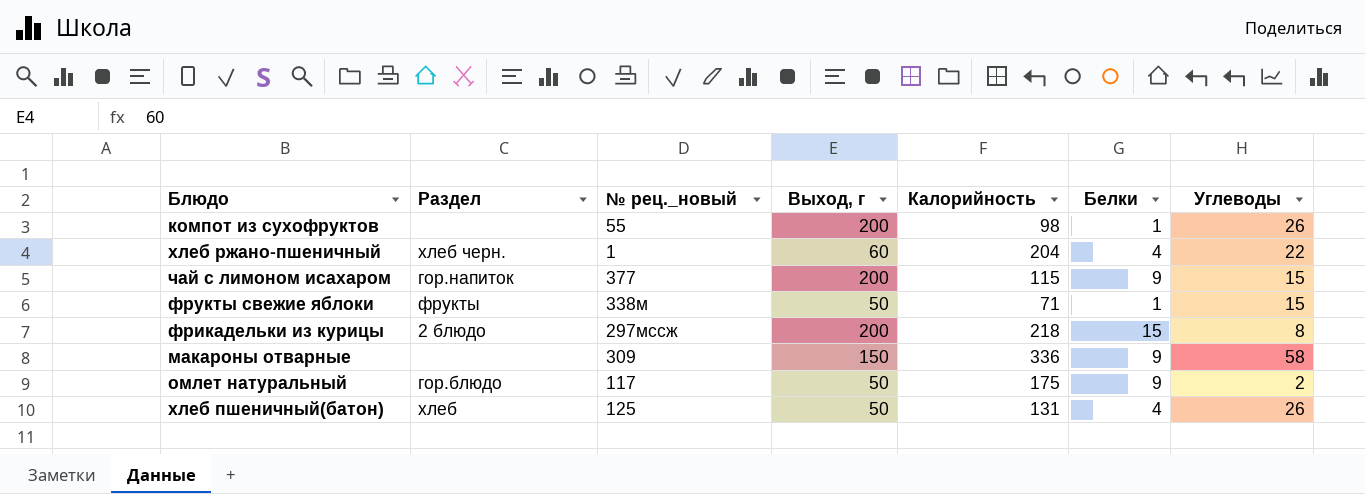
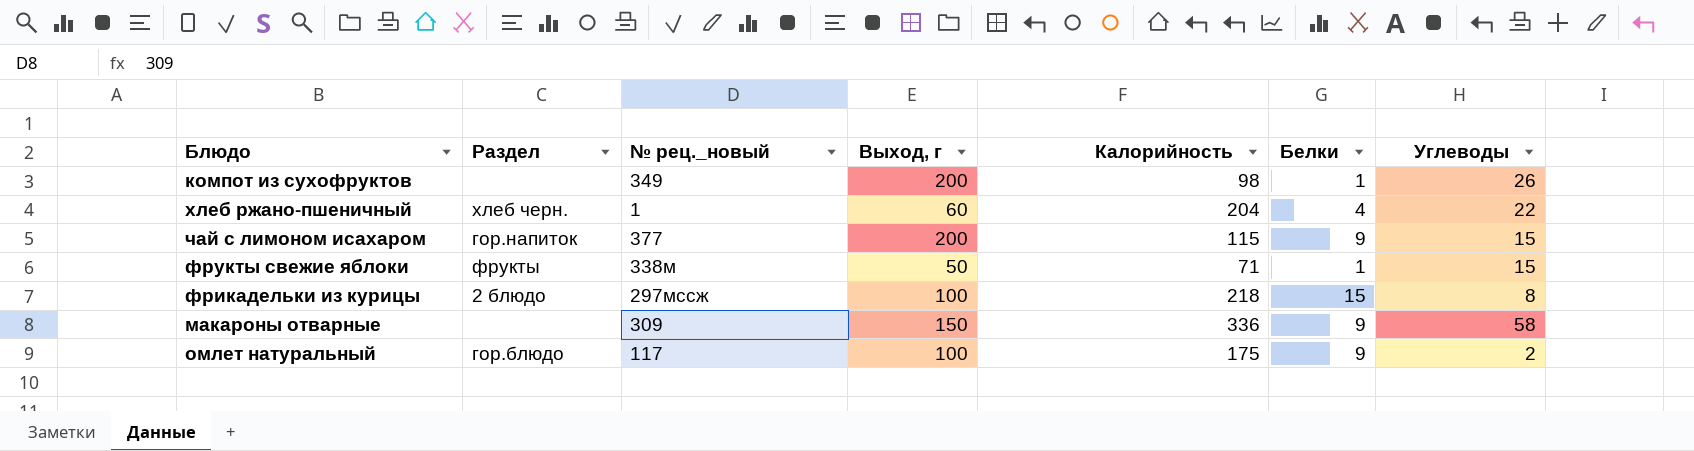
row хлеб пшеничный(батон): хлеб | 125 | 50 | 131 | 4 | 26 -> none
компот из сухофруктов | № рец._новый: 55 -> 349
фрикадельки из курицы | Выход, г: 200 -> 100
омлет натуральный | Выход, г: 50 -> 100

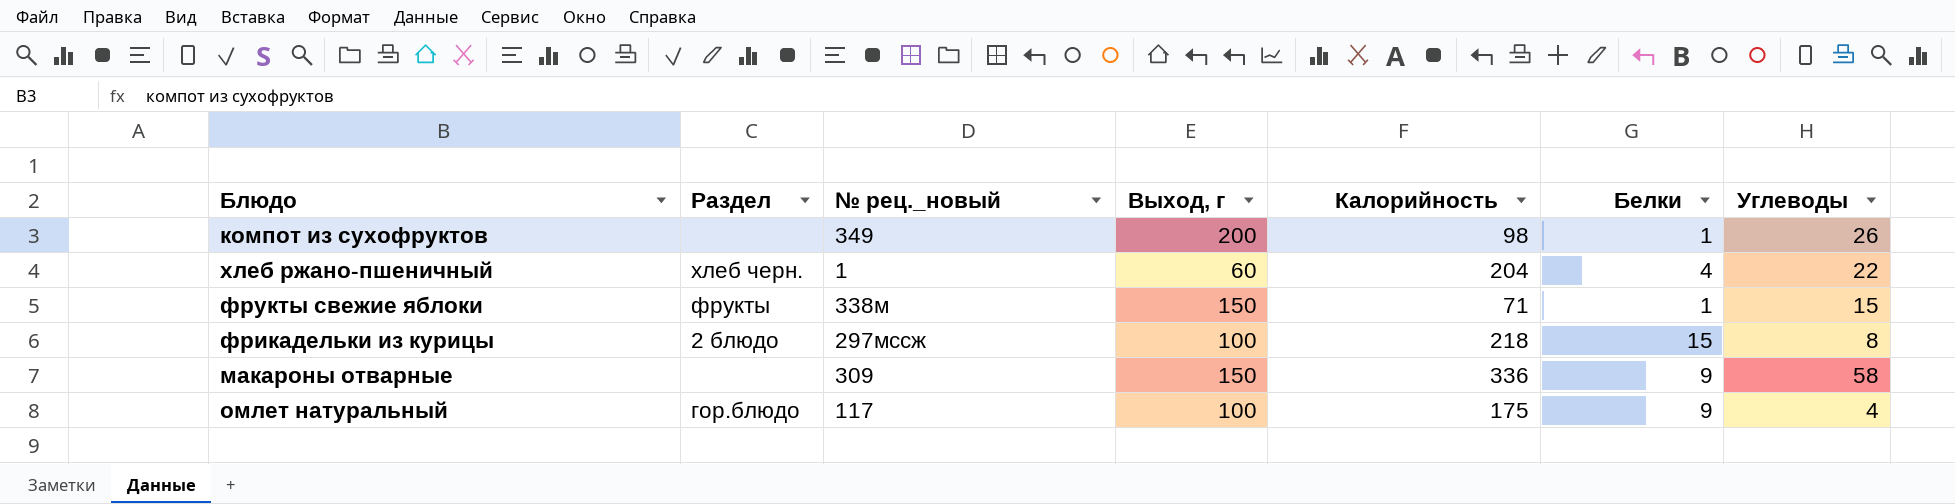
row чай с лимоном исахаром: гор.напиток | 377 | 200 | 115 | 9 | 15 -> none
фрукты свежие яблоки | Выход, г: 50 -> 150
омлет натуральный | Углеводы: 2 -> 4

